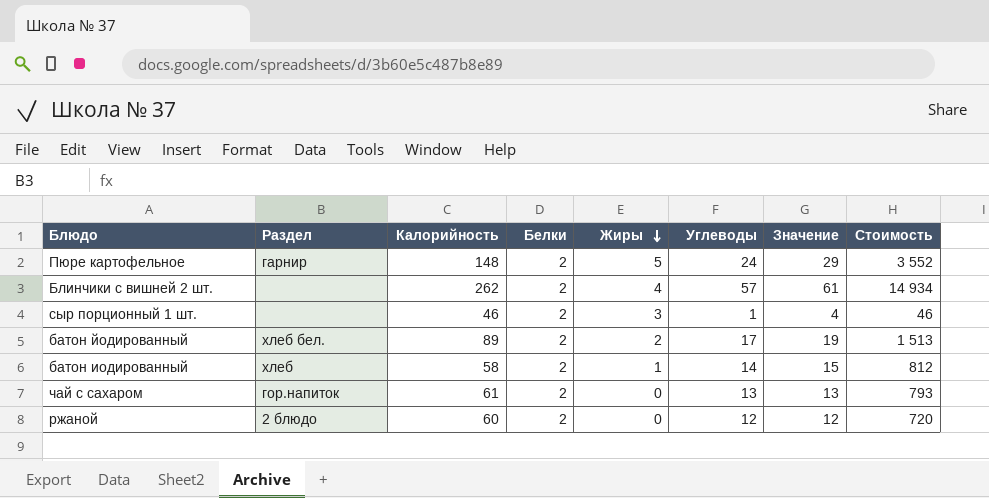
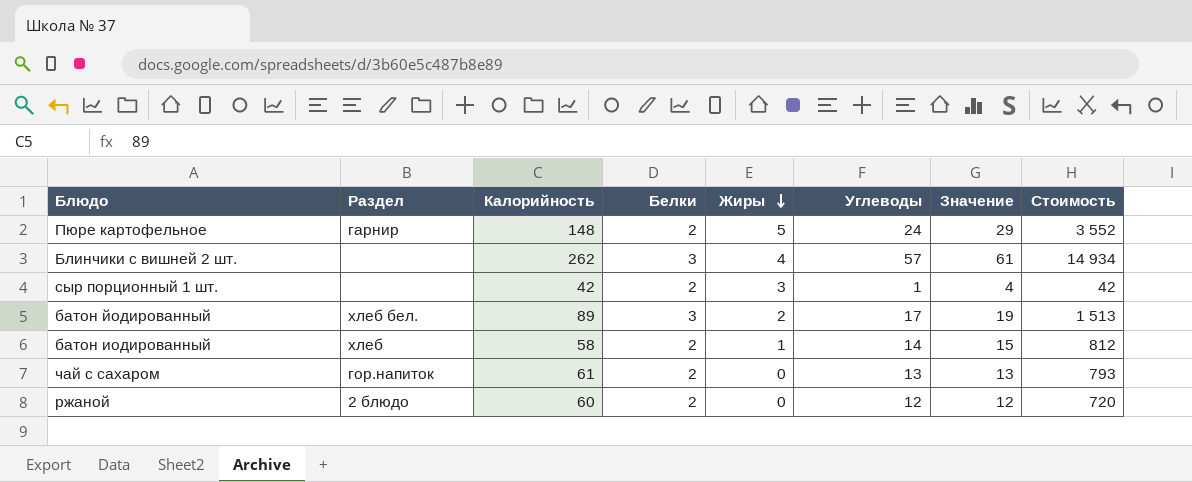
Блинчики с вишней 2 шт. | Белки: 2 -> 3
сыр порционный 1 шт. | Калорийность: 46 -> 42
сыр порционный 1 шт. | Стоимость: 46 -> 42
батон йодированный | Белки: 2 -> 3

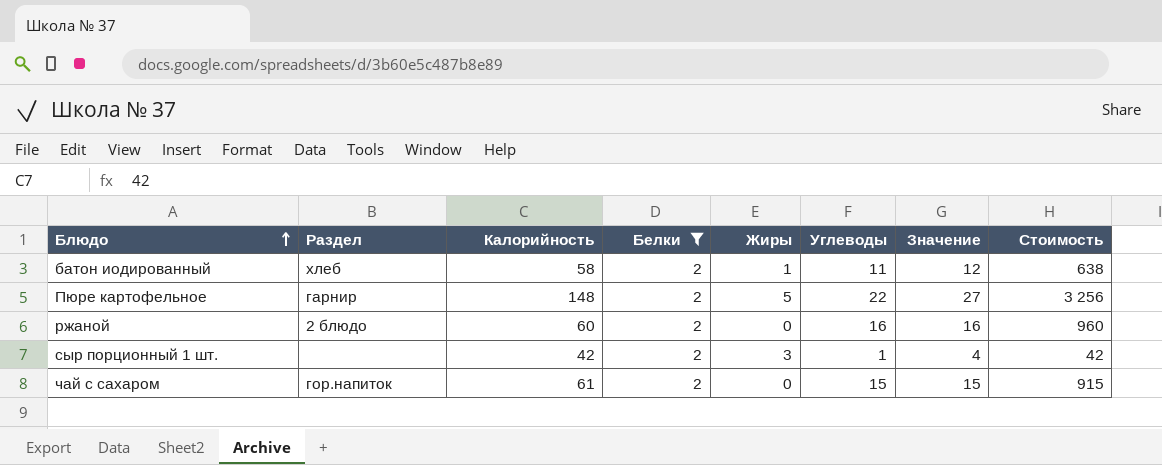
filter: none -> Белки = 2
row order: Жиры descending -> Блюдо ascending
батон иодированный | Углеводы: 14 -> 11
батон иодированный | Значение: 15 -> 12
батон иодированный | Стоимость: 812 -> 638
Пюре картофельное | Углеводы: 24 -> 22
Пюре картофельное | Значение: 29 -> 27
Пюре картофельное | Стоимость: 3 552 -> 3 256
ржаной | Углеводы: 12 -> 16
ржаной | Значение: 12 -> 16
ржаной | Стоимость: 720 -> 960
чай с сахаром | Углеводы: 13 -> 15
чай с сахаром | Значение: 13 -> 15
чай с сахаром | Стоимость: 793 -> 915

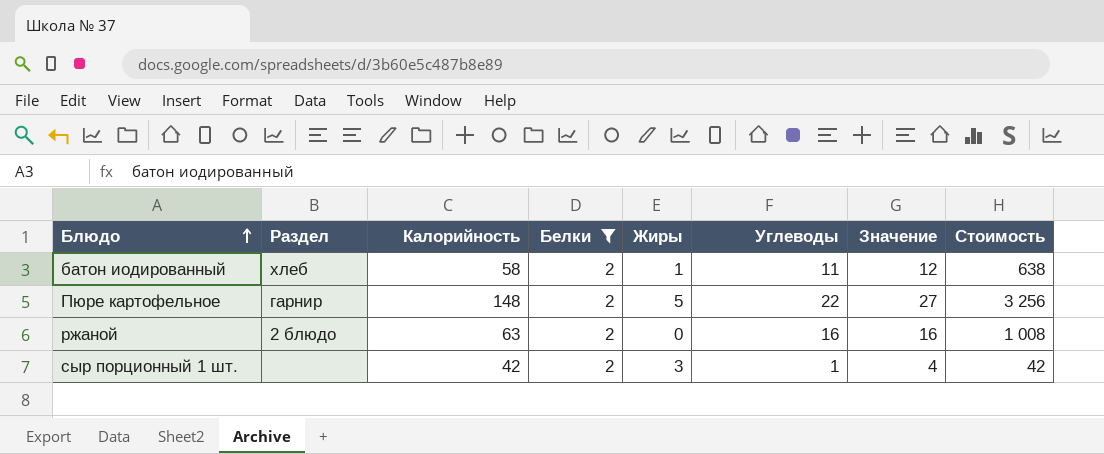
row чай с сахаром: гор.напиток | 61 | 2 | 0 | 15 | 15 | 915 -> none
ржаной | Калорийность: 60 -> 63
ржаной | Стоимость: 960 -> 1 008

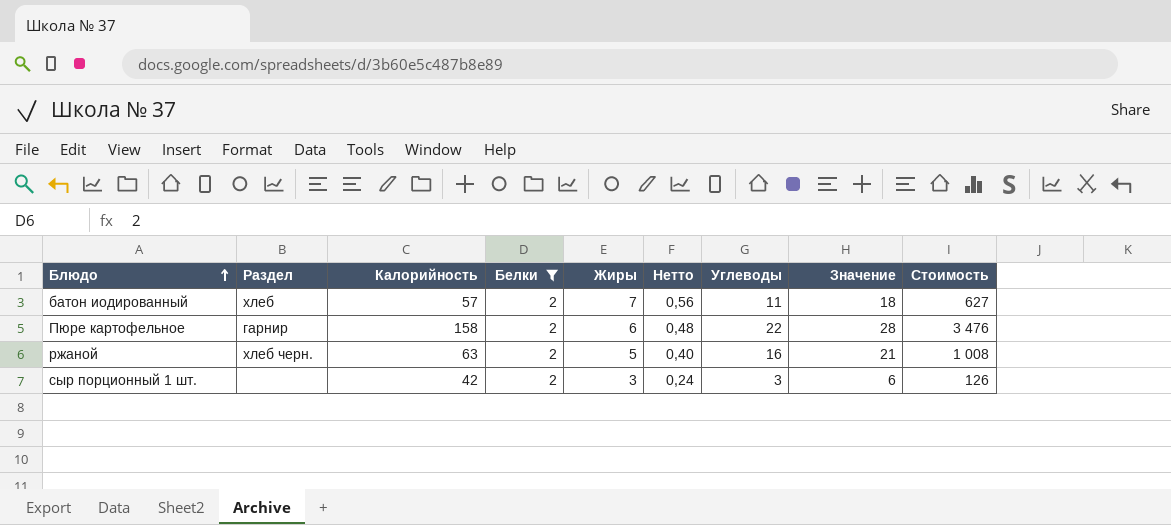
column Нетто | formula: none -> [Жиры] * 0,08
батон иодированный | Калорийность: 58 -> 57
батон иодированный | Жиры: 1 -> 7
батон иодированный | Значение: 12 -> 18
батон иодированный | Стоимость: 638 -> 627
Пюре картофельное | Калорийность: 148 -> 158
Пюре картофельное | Жиры: 5 -> 6
Пюре картофельное | Значение: 27 -> 28
Пюре картофельное | Стоимость: 3 256 -> 3 476
ржаной | Раздел: 2 блюдо -> хлеб черн.
ржаной | Жиры: 0 -> 5
ржаной | Значение: 16 -> 21
сыр порционный 1 шт. | Углеводы: 1 -> 3
сыр порционный 1 шт. | Значение: 4 -> 6
сыр порционный 1 шт. | Стоимость: 42 -> 126

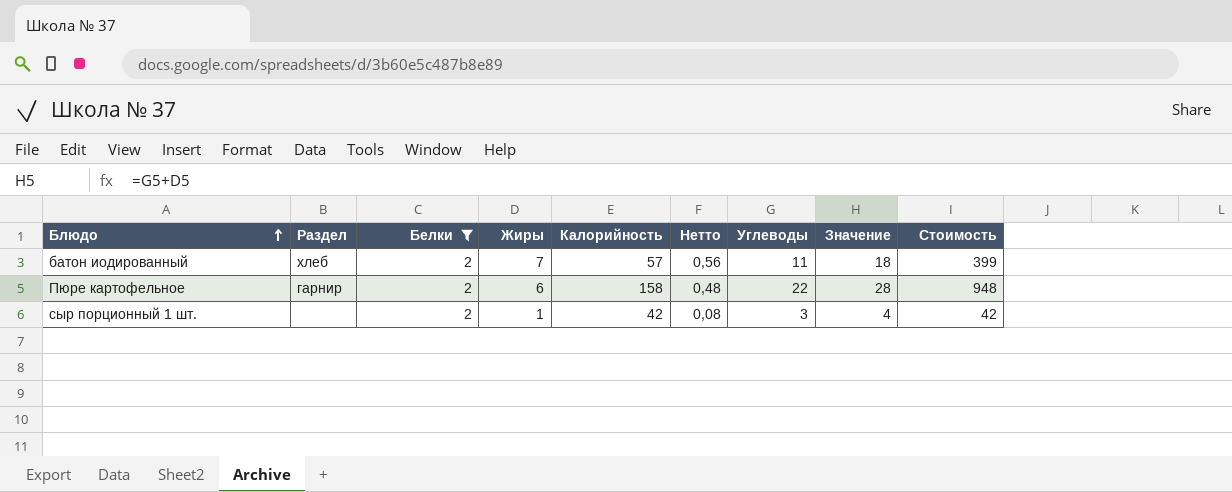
column Калорийность | position: 3 -> 5
column Стоимость | formula: [Калорийность] * [Углеводы] -> [Жиры] * [Калорийность]
row ржаной: хлеб черн. | 63 | 2 | 5 | 0,40 | 16 | 21 | 1 008 -> none
сыр порционный 1 шт. | Жиры: 3 -> 1
сыр порционный 1 шт. | Нетто: 0,24 -> 0,08
сыр порционный 1 шт. | Значение: 6 -> 4

